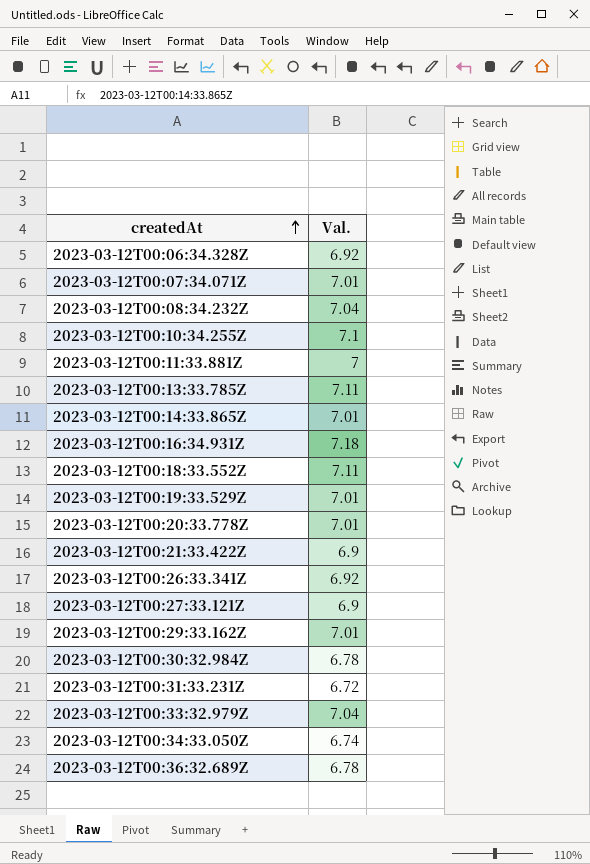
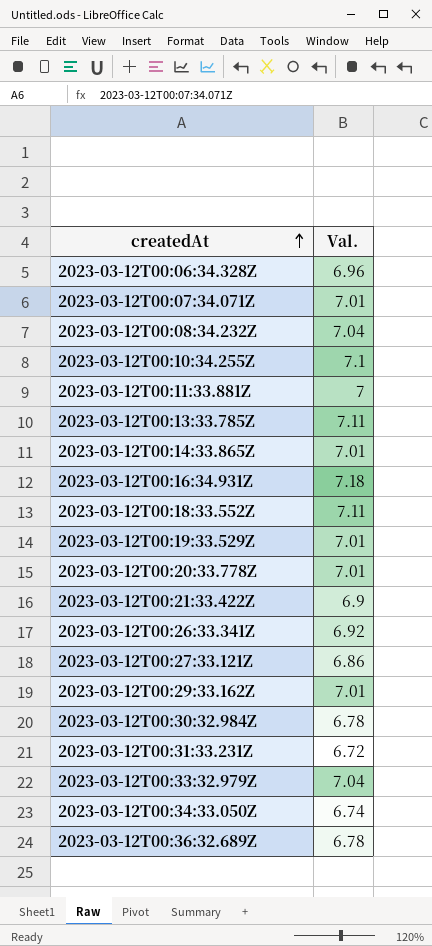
2023-03-12T00:06:34.328Z | Val.: 6.92 -> 6.96
2023-03-12T00:27:33.121Z | Val.: 6.9 -> 6.86

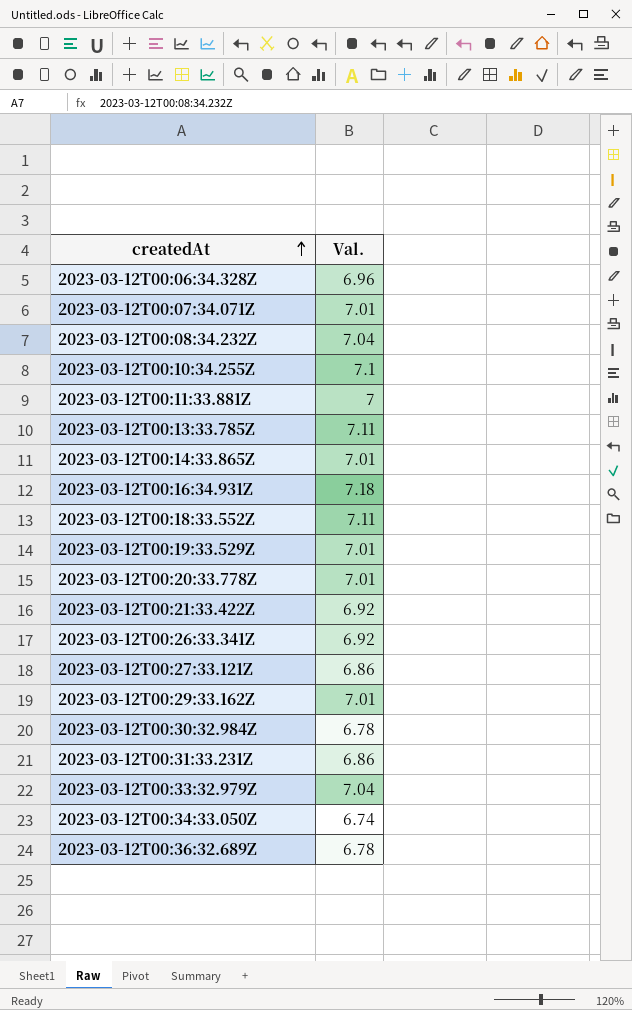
2023-03-12T00:21:33.422Z | Val.: 6.9 -> 6.92
2023-03-12T00:31:33.231Z | Val.: 6.72 -> 6.86

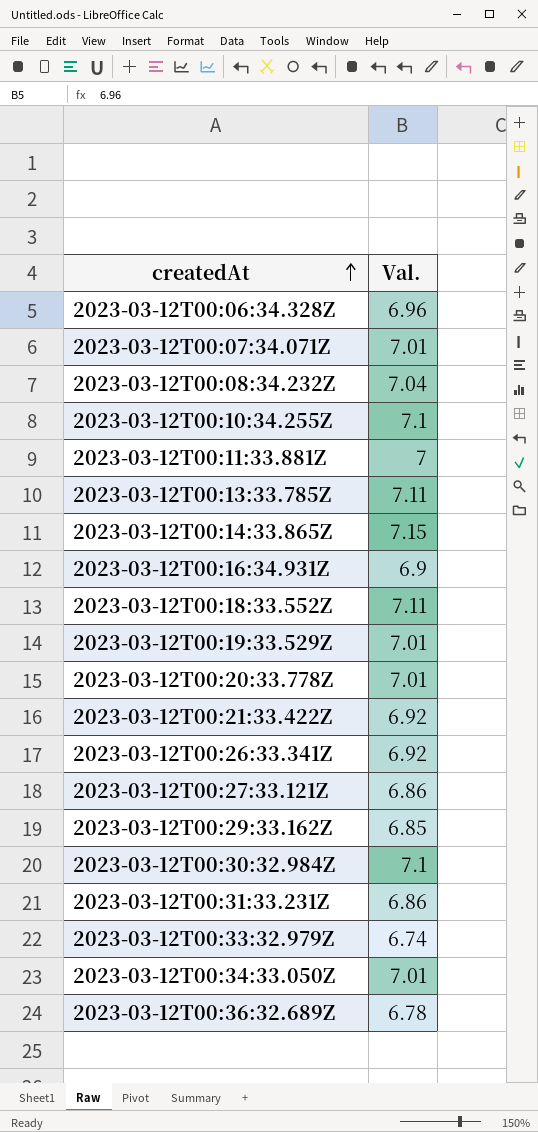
2023-03-12T00:14:33.865Z | Val.: 7.01 -> 7.15
2023-03-12T00:16:34.931Z | Val.: 7.18 -> 6.9
2023-03-12T00:29:33.162Z | Val.: 7.01 -> 6.85
2023-03-12T00:30:32.984Z | Val.: 6.78 -> 7.1
2023-03-12T00:33:32.979Z | Val.: 7.04 -> 6.74
2023-03-12T00:34:33.050Z | Val.: 6.74 -> 7.01

